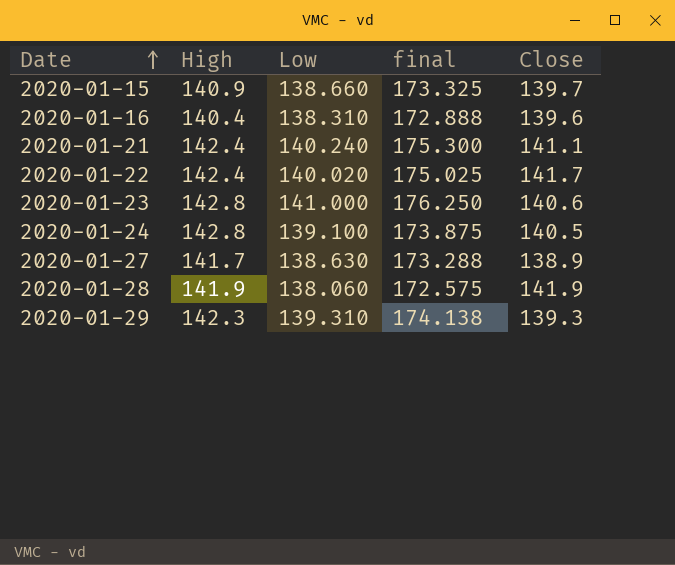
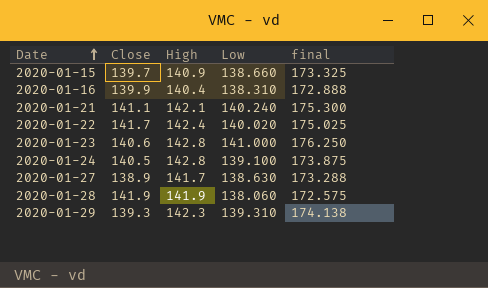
column Close | position: 5 -> 2
2020-01-16 | Close: 139.6 -> 139.9
2020-01-21 | High: 142.4 -> 142.1

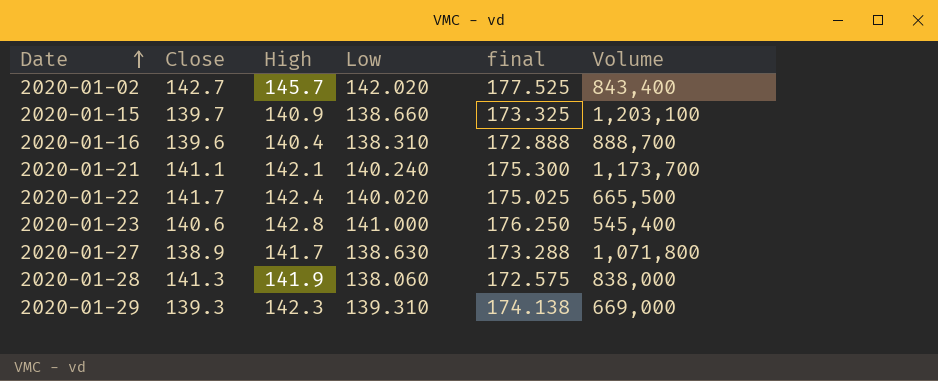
column Volume | position: none -> 6
row 2020-01-24: 140.5 | 142.8 | 139.100 | 173.875 -> none
row 2020-01-02: none -> 142.7 | 145.7 | 142.020 | 177.525 | 843,400
2020-01-16 | Close: 139.9 -> 139.6
2020-01-28 | Close: 141.9 -> 141.3

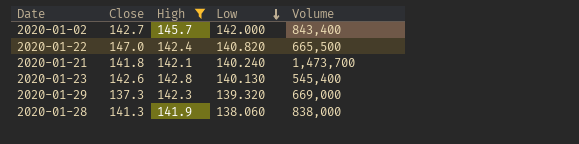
filter: none -> High >= 141.9
row order: Date ascending -> Low descending
column final | formula: [Low] * 1.25 -> none
2020-01-02 | Low: 142.020 -> 142.000
2020-01-22 | Close: 141.7 -> 147.0
2020-01-22 | Low: 140.020 -> 140.820
2020-01-21 | Close: 141.1 -> 141.8
2020-01-21 | Volume: 1,173,700 -> 1,473,700
2020-01-23 | Close: 140.6 -> 142.6
2020-01-23 | Low: 141.000 -> 140.130
2020-01-29 | Close: 139.3 -> 137.3
2020-01-29 | Low: 139.310 -> 139.320

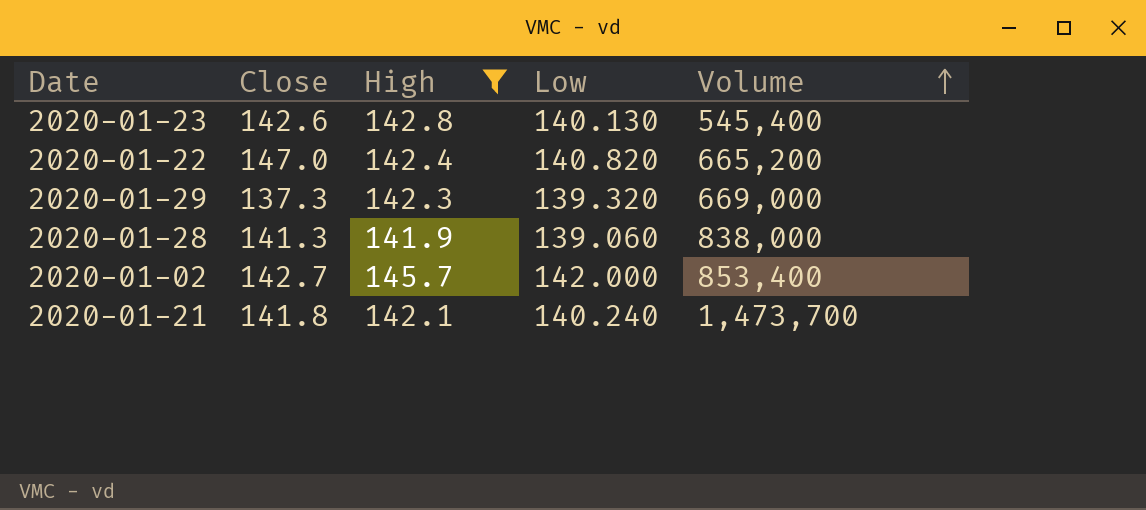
row order: Low descending -> Volume ascending
2020-01-22 | Volume: 665,500 -> 665,200
2020-01-28 | Low: 138.060 -> 139.060
2020-01-02 | Volume: 843,400 -> 853,400

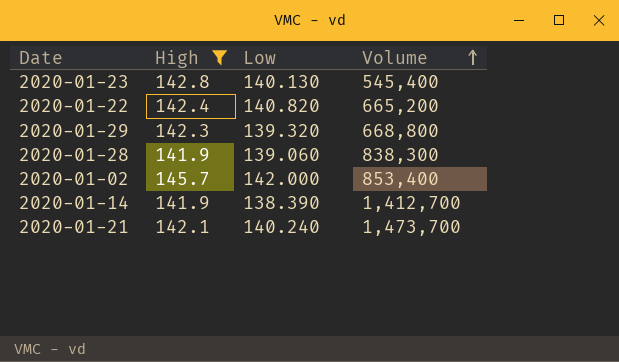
column Close | position: 2 -> none
2020-01-29 | Volume: 669,000 -> 668,800
2020-01-28 | Volume: 838,000 -> 838,300
row 2020-01-14: none -> 141.9 | 138.390 | 1,412,700

